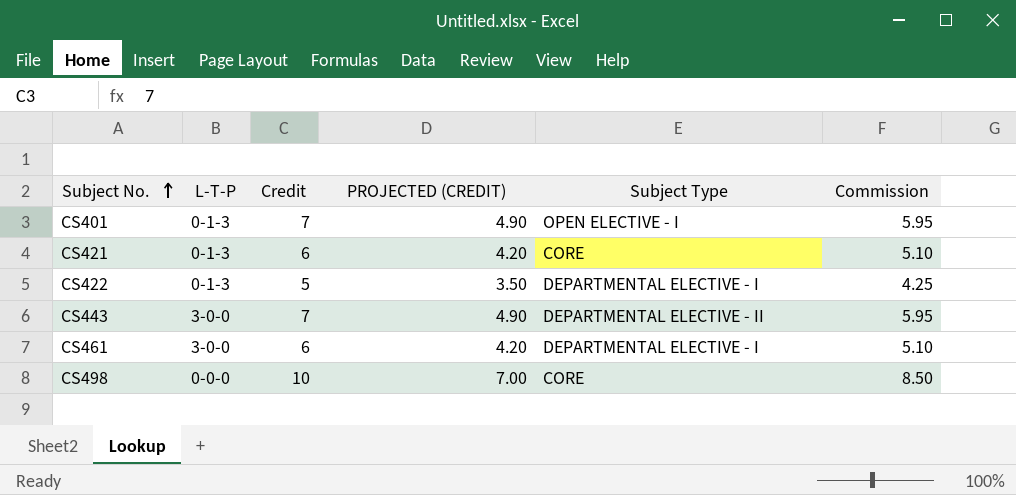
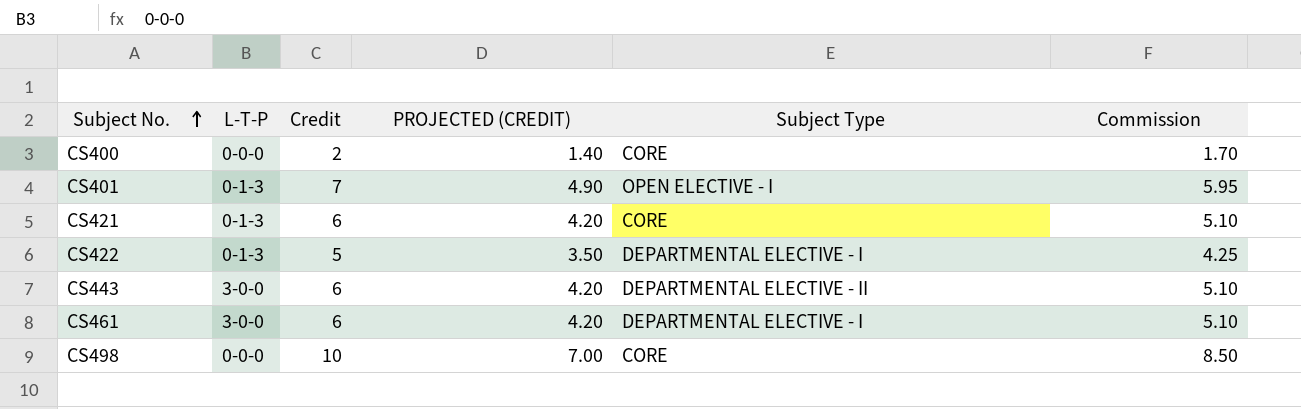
row CS400: none -> 0-0-0 | 2 | 1.40 | CORE | 1.70
CS443 | Credit: 7 -> 6
CS443 | PROJECTED (CREDIT): 4.90 -> 4.20
CS443 | Commission: 5.95 -> 5.10

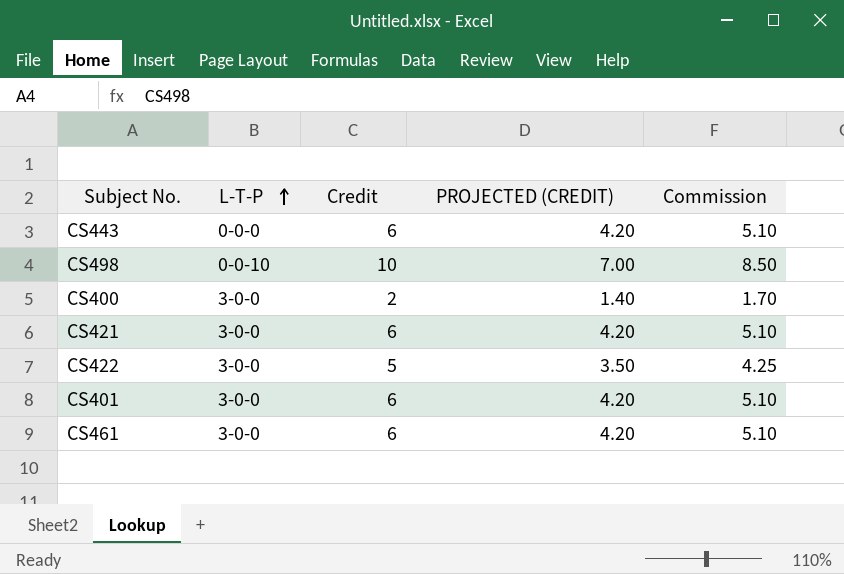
row order: Subject No. ascending -> L-T-P ascending
column Subject Type | position: 5 -> none
CS443 | L-T-P: 3-0-0 -> 0-0-0
CS498 | L-T-P: 0-0-0 -> 0-0-10
CS400 | L-T-P: 0-0-0 -> 3-0-0
CS421 | L-T-P: 0-1-3 -> 3-0-0
CS422 | L-T-P: 0-1-3 -> 3-0-0
CS401 | L-T-P: 0-1-3 -> 3-0-0
CS401 | Credit: 7 -> 6
CS401 | PROJECTED (CREDIT): 4.90 -> 4.20
CS401 | Commission: 5.95 -> 5.10

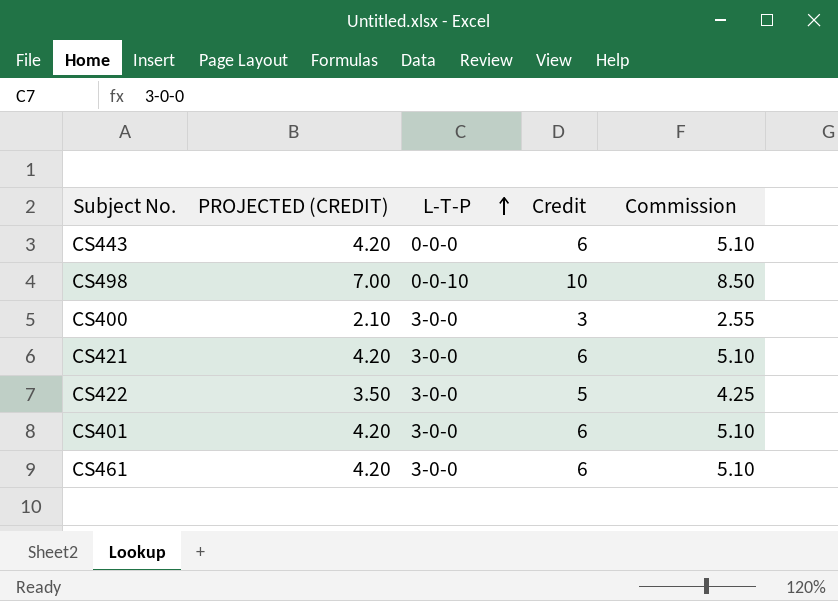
column PROJECTED (CREDIT) | position: 4 -> 2
CS400 | PROJECTED (CREDIT): 1.40 -> 2.10
CS400 | Credit: 2 -> 3
CS400 | Commission: 1.70 -> 2.55

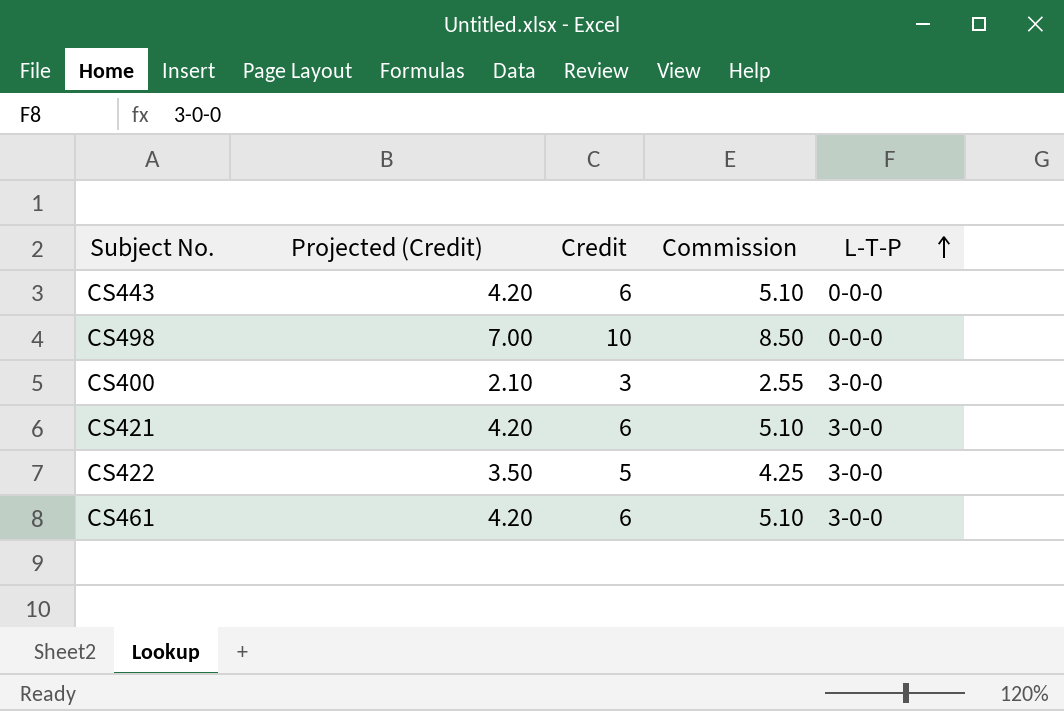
column name: PROJECTED (CREDIT) -> Projected (Credit)
column L-T-P | position: 3 -> 5
row CS401: 4.20 | 3-0-0 | 6 | 5.10 -> none
CS498 | L-T-P: 0-0-10 -> 0-0-0

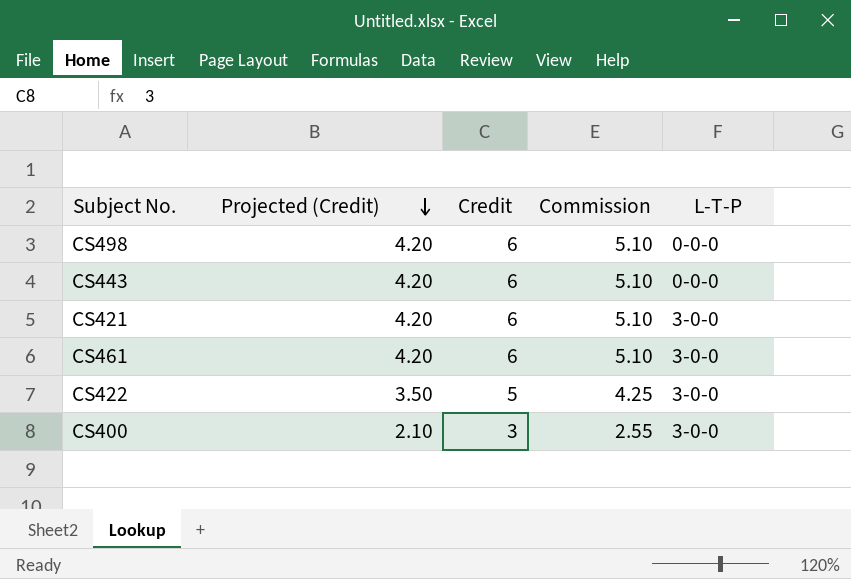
row order: L-T-P ascending -> Projected (Credit) descending
CS498 | Projected (Credit): 7.00 -> 4.20
CS498 | Credit: 10 -> 6
CS498 | Commission: 8.50 -> 5.10

